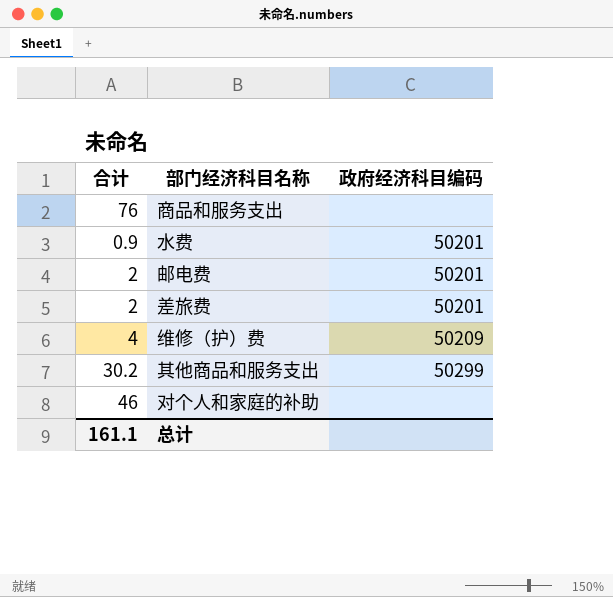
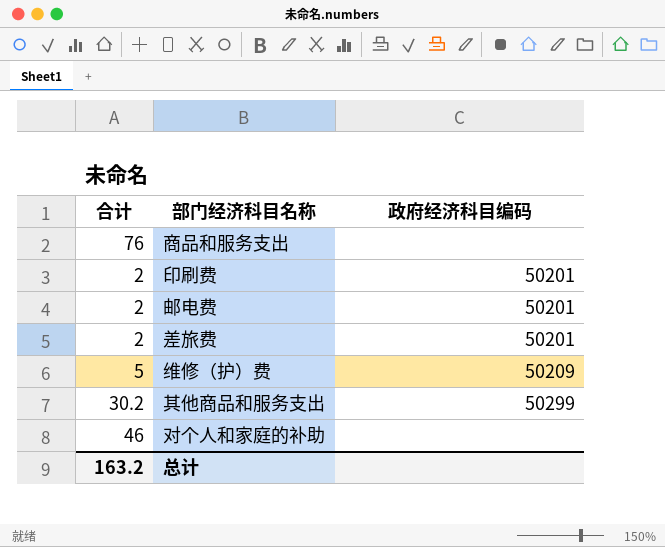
row 水费: 0.9 | 50201 -> none
row 印刷费: none -> 2 | 50201
维修（护）费 | 合计: 4 -> 5
总计 | 合计: 161.1 -> 163.2

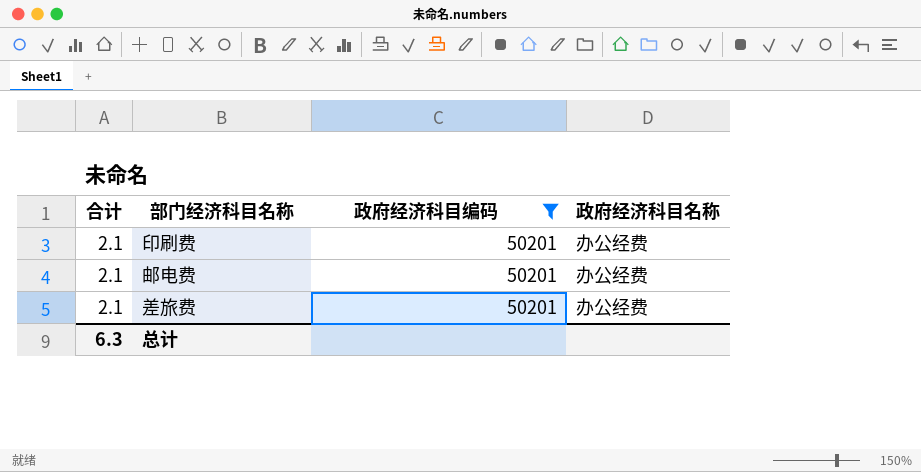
filter: none -> 政府经济科目编码 = 50201
column 政府经济科目名称 | position: none -> 4
印刷费 | 合计: 2 -> 2.1
邮电费 | 合计: 2 -> 2.1
差旅费 | 合计: 2 -> 2.1
总计 | 合计: 163.2 -> 6.3

